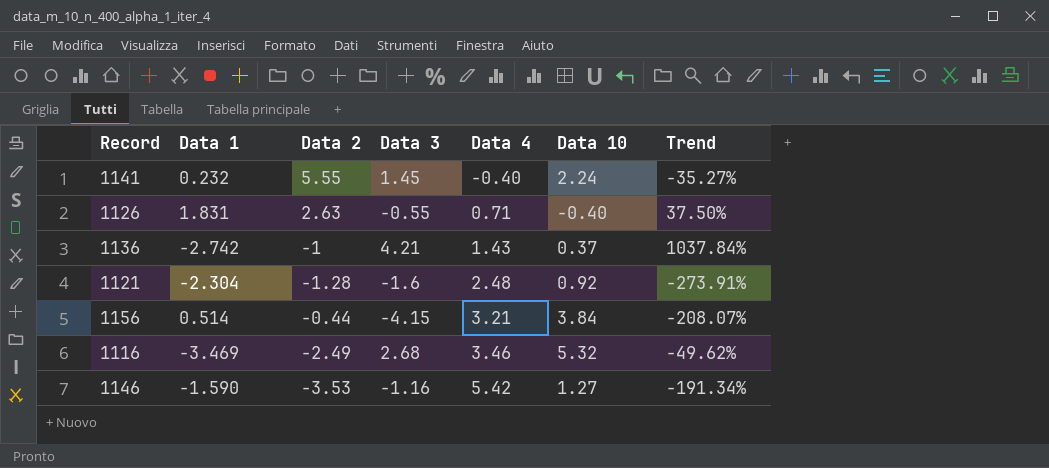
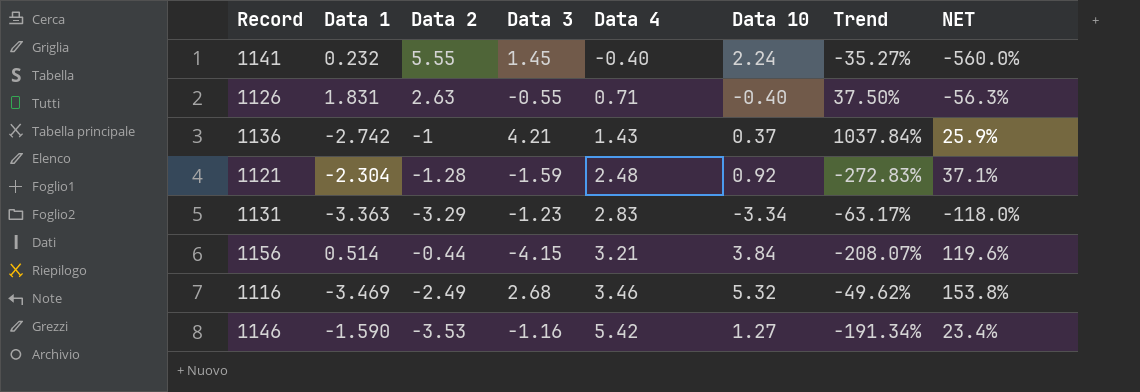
column NET | formula: none -> [Data 10] / [Data 4]
1121 | Data 3: -1.6 -> -1.59
1121 | Trend: -273.91% -> -272.83%
row 1131: none -> -3.363 | -3.29 | -1.23 | 2.83 | -3.34 | -63.17% | -118.0%

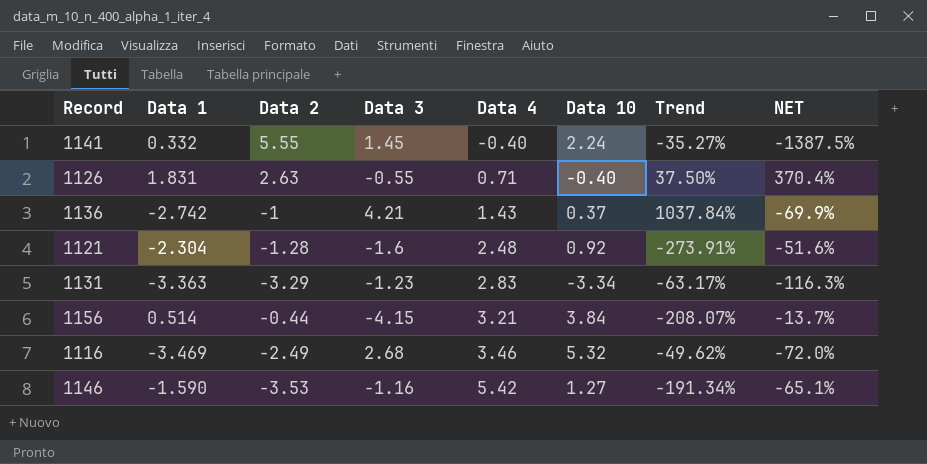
column NET | formula: [Data 10] / [Data 4] -> [Data 2] / [Data 4]
1141 | Data 1: 0.232 -> 0.332
1121 | Data 3: -1.59 -> -1.6
1121 | Trend: -272.83% -> -273.91%

